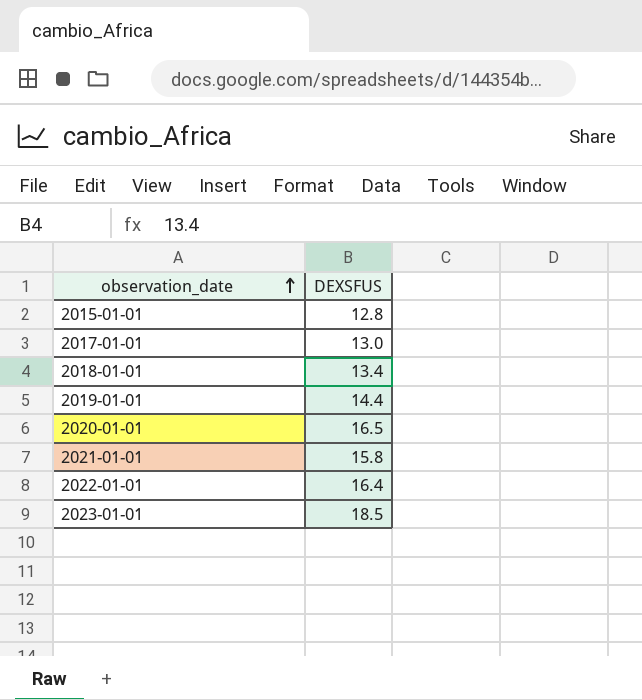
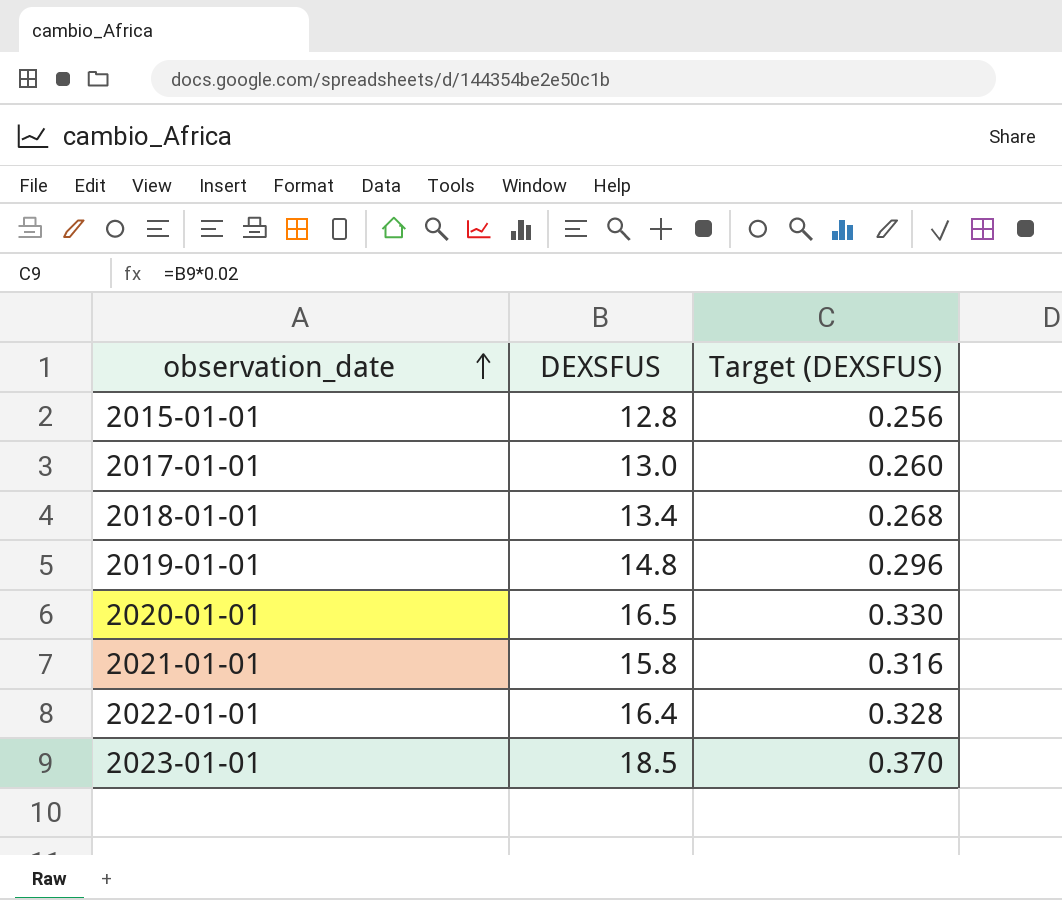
column Target (DEXSFUS) | formula: none -> [DEXSFUS] * 0.02
2019-01-01 | DEXSFUS: 14.4 -> 14.8

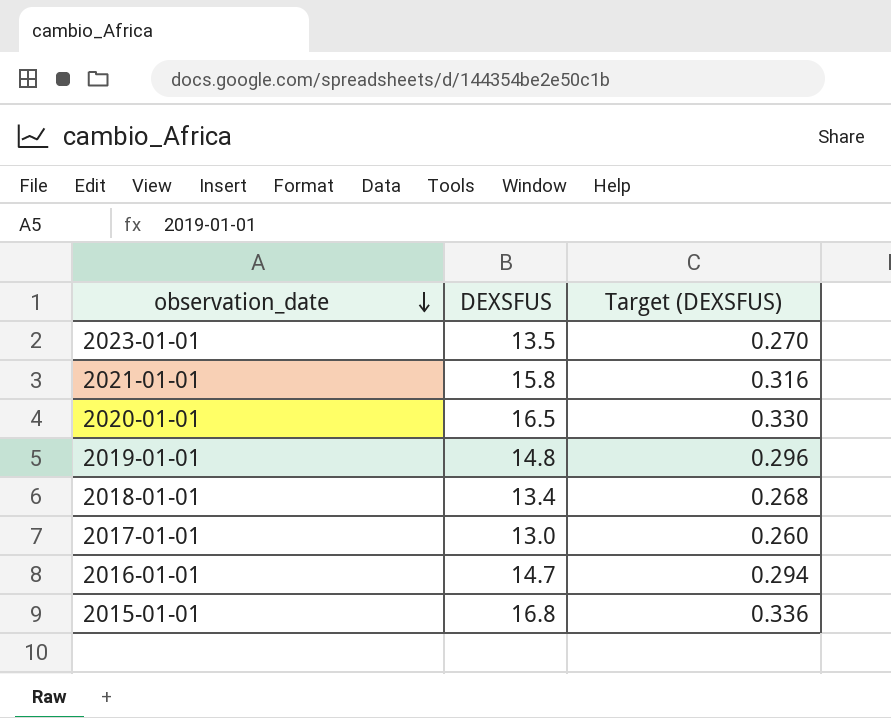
row order: observation_date ascending -> observation_date descending
row 2022-01-01: 16.4 | 0.328 -> none
2023-01-01 | DEXSFUS: 18.5 -> 13.5
2023-01-01 | Target (DEXSFUS): 0.370 -> 0.270
row 2016-01-01: none -> 14.7 | 0.294
2015-01-01 | DEXSFUS: 12.8 -> 16.8
2015-01-01 | Target (DEXSFUS): 0.256 -> 0.336

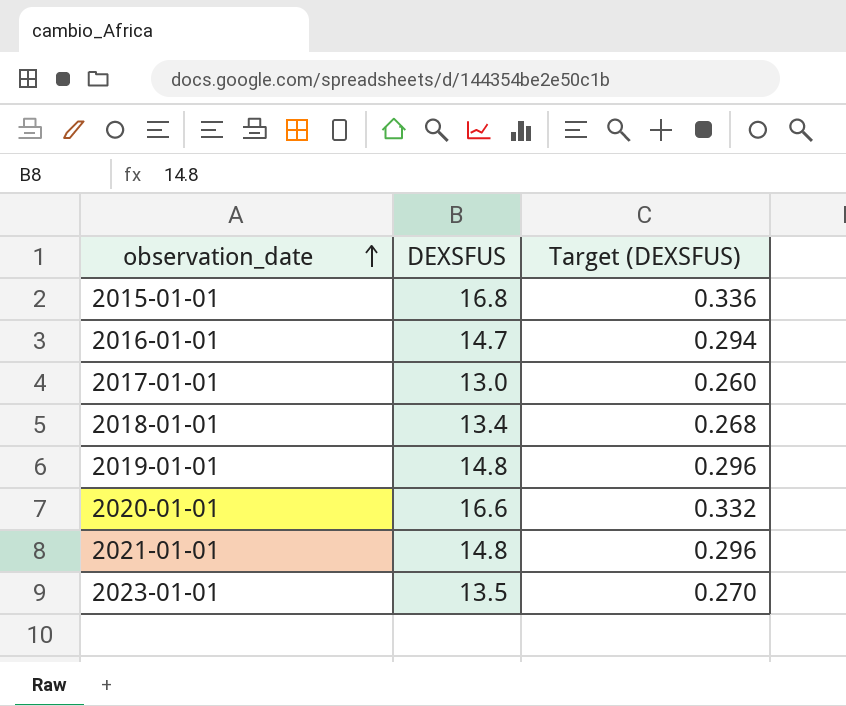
row order: observation_date descending -> observation_date ascending
2020-01-01 | DEXSFUS: 16.5 -> 16.6
2020-01-01 | Target (DEXSFUS): 0.330 -> 0.332
2021-01-01 | DEXSFUS: 15.8 -> 14.8
2021-01-01 | Target (DEXSFUS): 0.316 -> 0.296

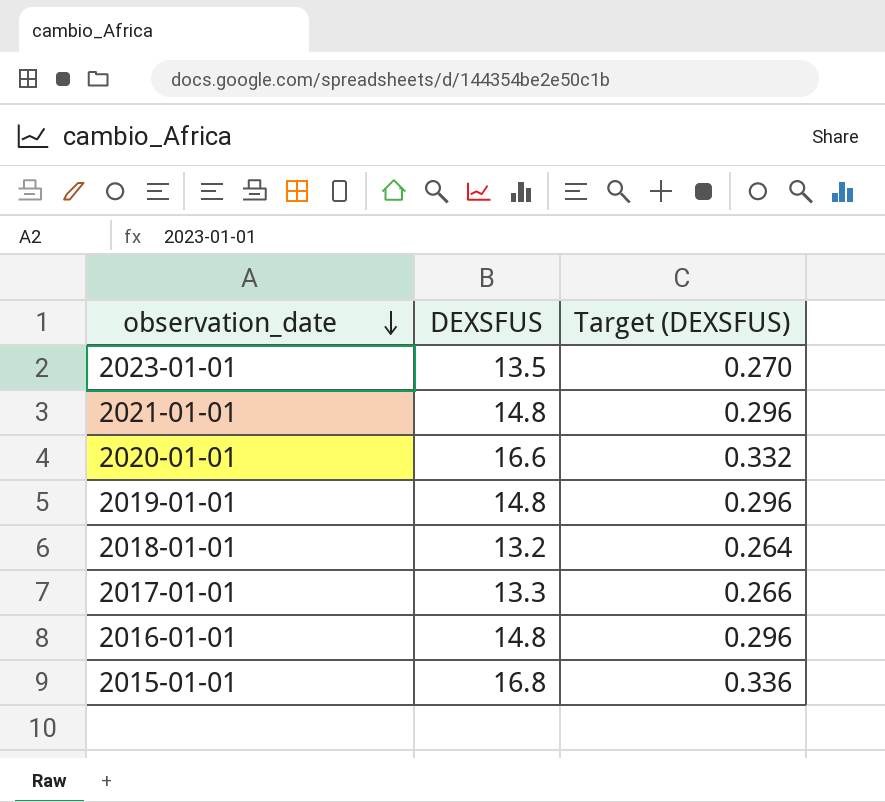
row order: observation_date ascending -> observation_date descending
2018-01-01 | DEXSFUS: 13.4 -> 13.2
2018-01-01 | Target (DEXSFUS): 0.268 -> 0.264
2017-01-01 | DEXSFUS: 13.0 -> 13.3
2017-01-01 | Target (DEXSFUS): 0.260 -> 0.266
2016-01-01 | DEXSFUS: 14.7 -> 14.8
2016-01-01 | Target (DEXSFUS): 0.294 -> 0.296

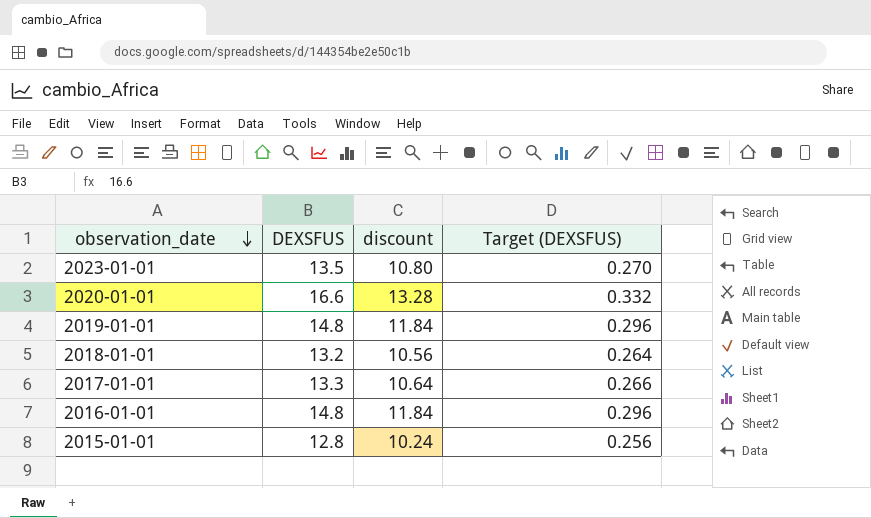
column discount | formula: none -> [DEXSFUS] * 0.8
row 2021-01-01: 14.8 | 0.296 -> none
2015-01-01 | DEXSFUS: 16.8 -> 12.8
2015-01-01 | Target (DEXSFUS): 0.336 -> 0.256

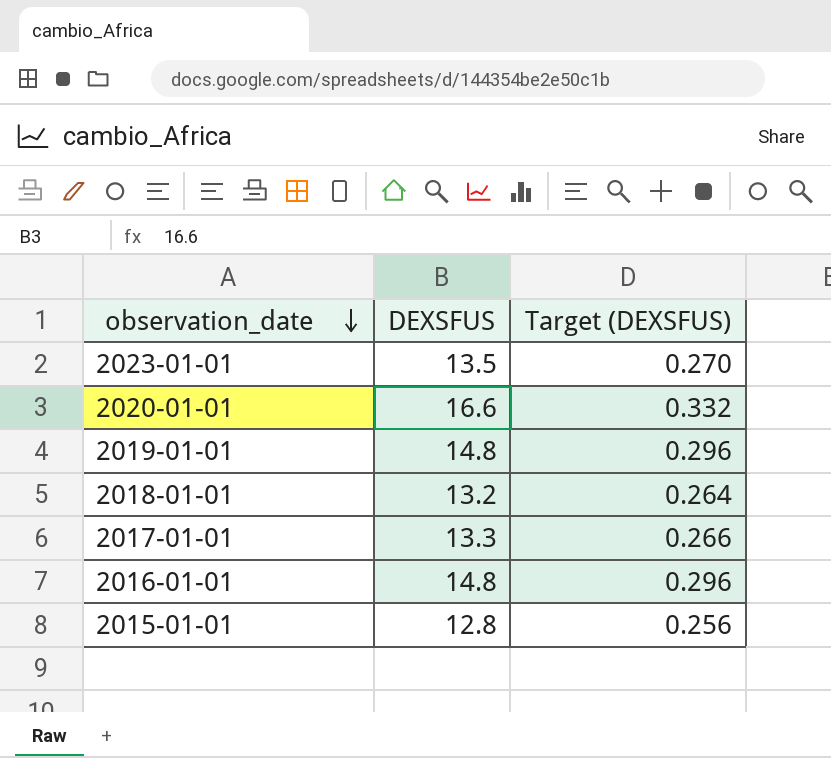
column discount | formula: [DEXSFUS] * 0.8 -> none

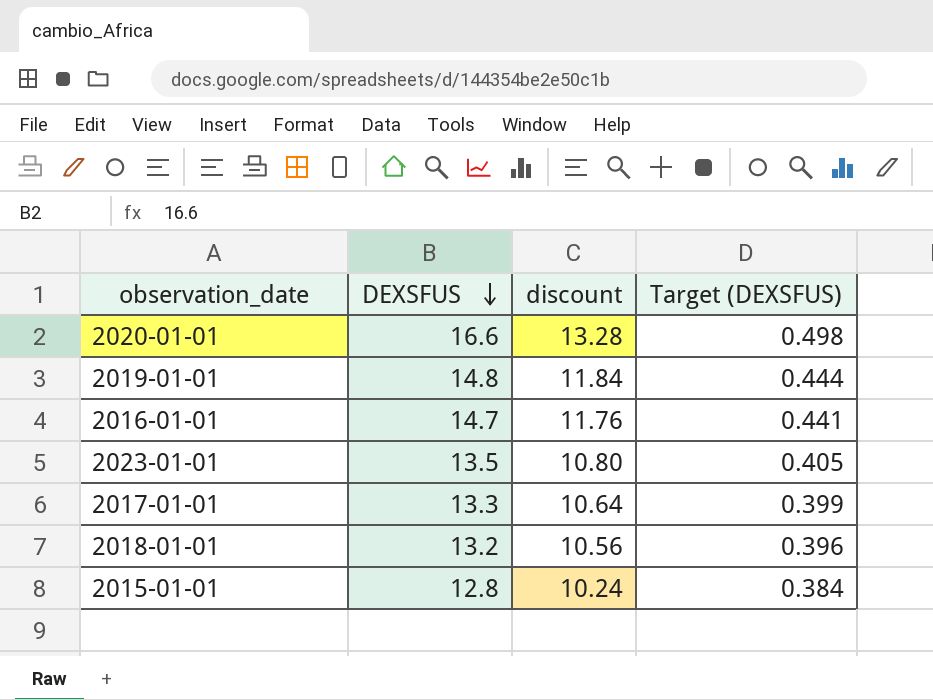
row order: observation_date descending -> DEXSFUS descending
column discount | formula: none -> [DEXSFUS] * 0.8
column Target (DEXSFUS) | formula: [DEXSFUS] * 0.02 -> [DEXSFUS] * 0.03
2016-01-01 | DEXSFUS: 14.8 -> 14.7

